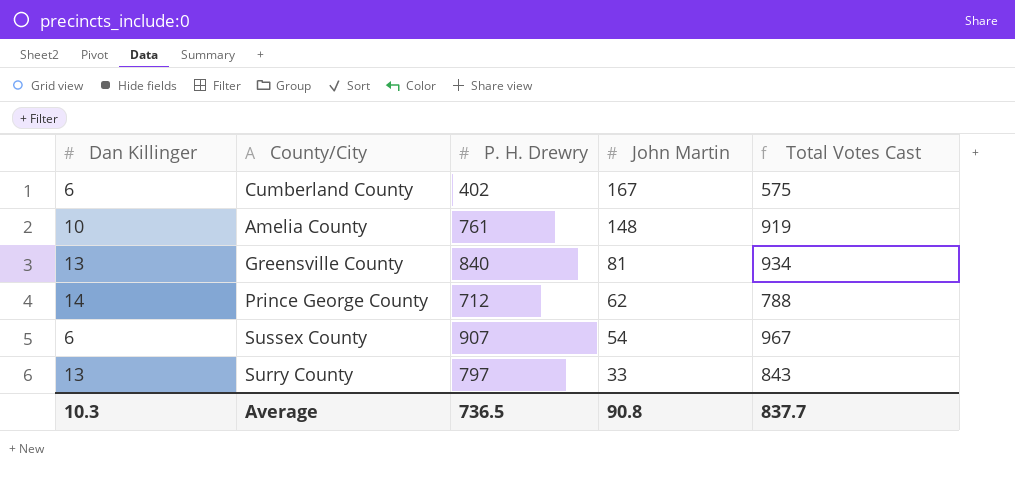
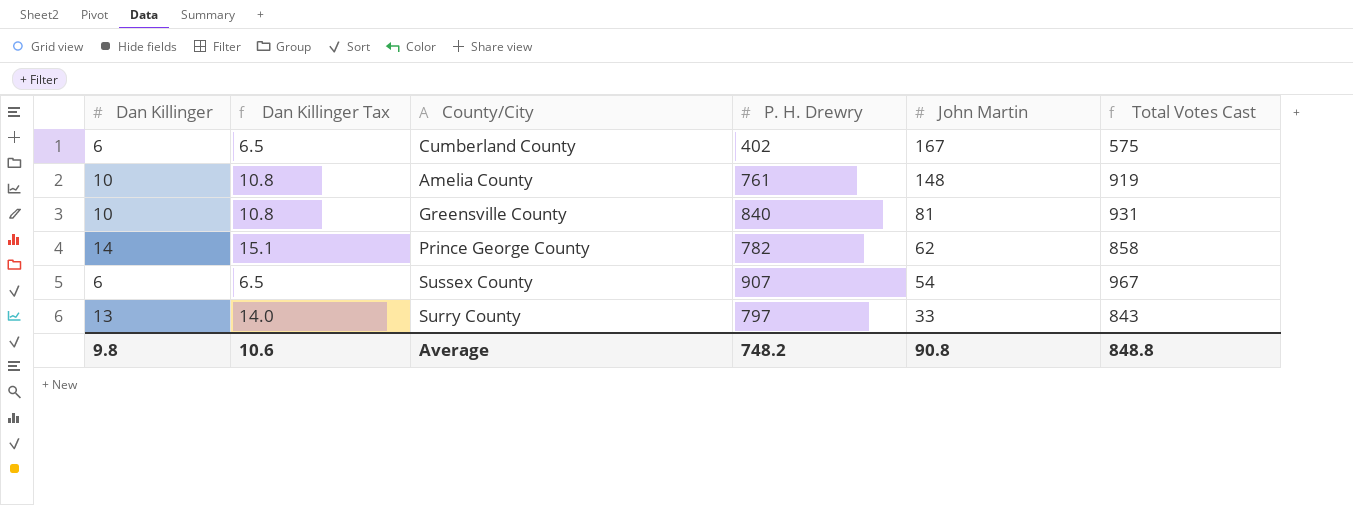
column Dan Killinger Tax | formula: none -> [Dan Killinger] * 1.08
Greensville County | Dan Killinger: 13 -> 10
Greensville County | Total Votes Cast: 934 -> 931
Prince George County | P. H. Drewry: 712 -> 782
Prince George County | Total Votes Cast: 788 -> 858
Average | Dan Killinger: 10.3 -> 9.8
Average | P. H. Drewry: 736.5 -> 748.2
Average | Total Votes Cast: 837.7 -> 848.8

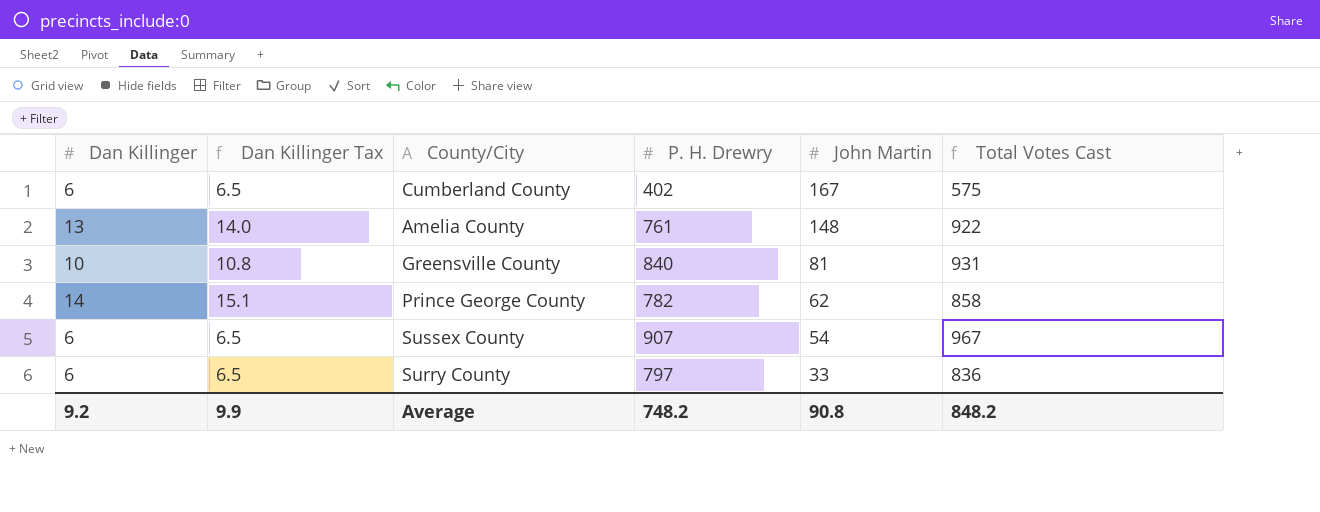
Amelia County | Dan Killinger: 10 -> 13
Amelia County | Dan Killinger Tax: 10.8 -> 14.0
Amelia County | Total Votes Cast: 919 -> 922
Surry County | Dan Killinger: 13 -> 6
Surry County | Dan Killinger Tax: 14.0 -> 6.5
Surry County | Total Votes Cast: 843 -> 836
Average | Dan Killinger: 9.8 -> 9.2
Average | Dan Killinger Tax: 10.6 -> 9.9
Average | Total Votes Cast: 848.8 -> 848.2

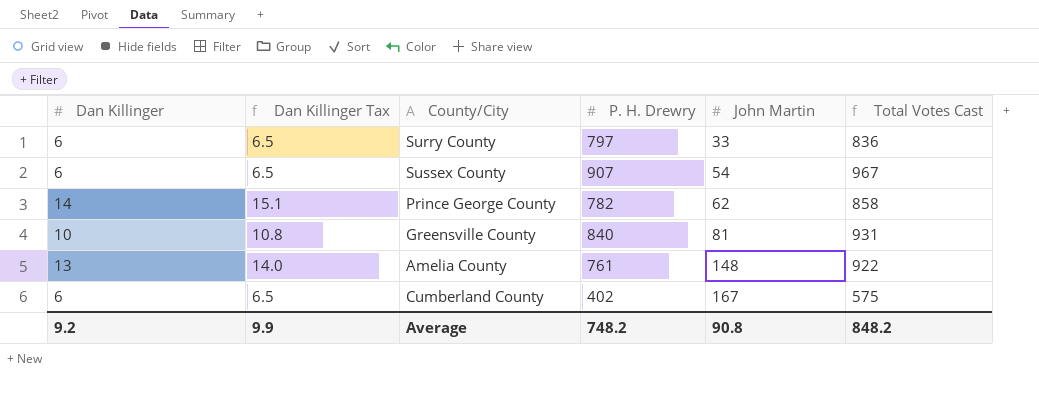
row order: John Martin descending -> John Martin ascending

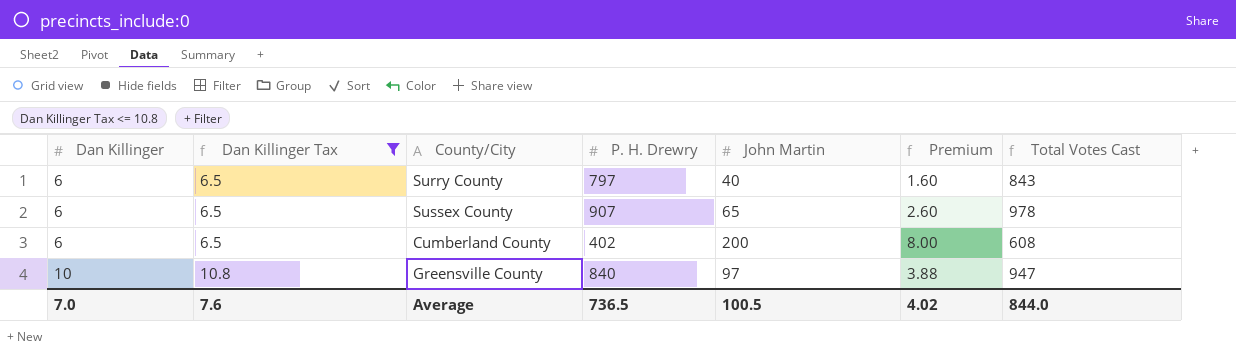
filter: none -> Dan Killinger Tax <= 10.8
row order: John Martin ascending -> Dan Killinger ascending
column Premium | formula: none -> [John Martin] * 0.04
Surry County | John Martin: 33 -> 40
Surry County | Total Votes Cast: 836 -> 843
Sussex County | John Martin: 54 -> 65
Sussex County | Total Votes Cast: 967 -> 978
Cumberland County | John Martin: 167 -> 200
Cumberland County | Total Votes Cast: 575 -> 608
Greensville County | John Martin: 81 -> 97
Greensville County | Total Votes Cast: 931 -> 947
Average | Dan Killinger: 9.2 -> 7.0
Average | Dan Killinger Tax: 9.9 -> 7.6
Average | P. H. Drewry: 748.2 -> 736.5
Average | John Martin: 90.8 -> 100.5
Average | Total Votes Cast: 848.2 -> 844.0

